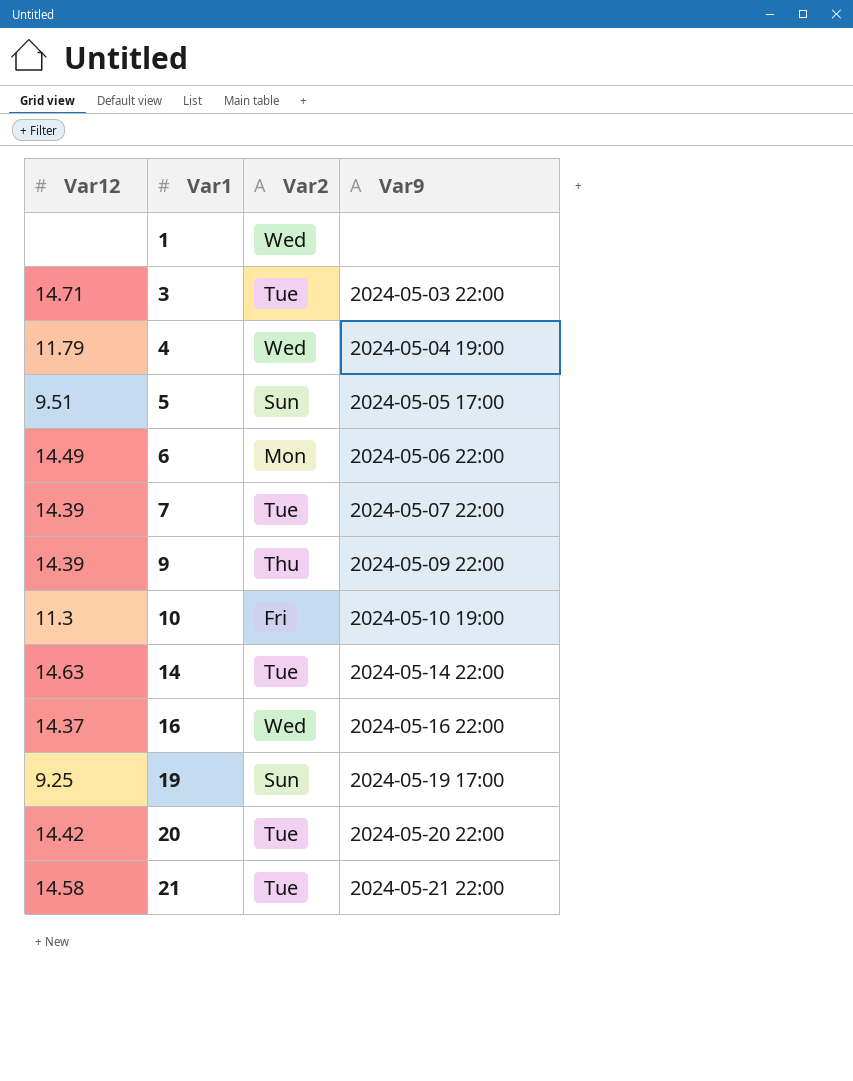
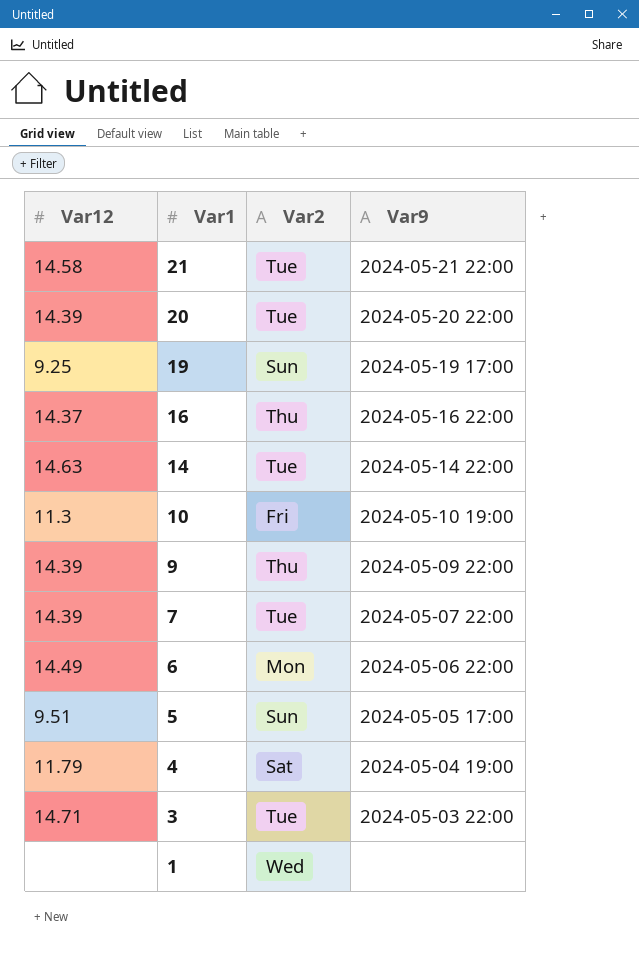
row order: Var1 ascending -> Var1 descending
20 | Var12: 14.42 -> 14.39
16 | Var2: Wed -> Thu
4 | Var2: Wed -> Sat

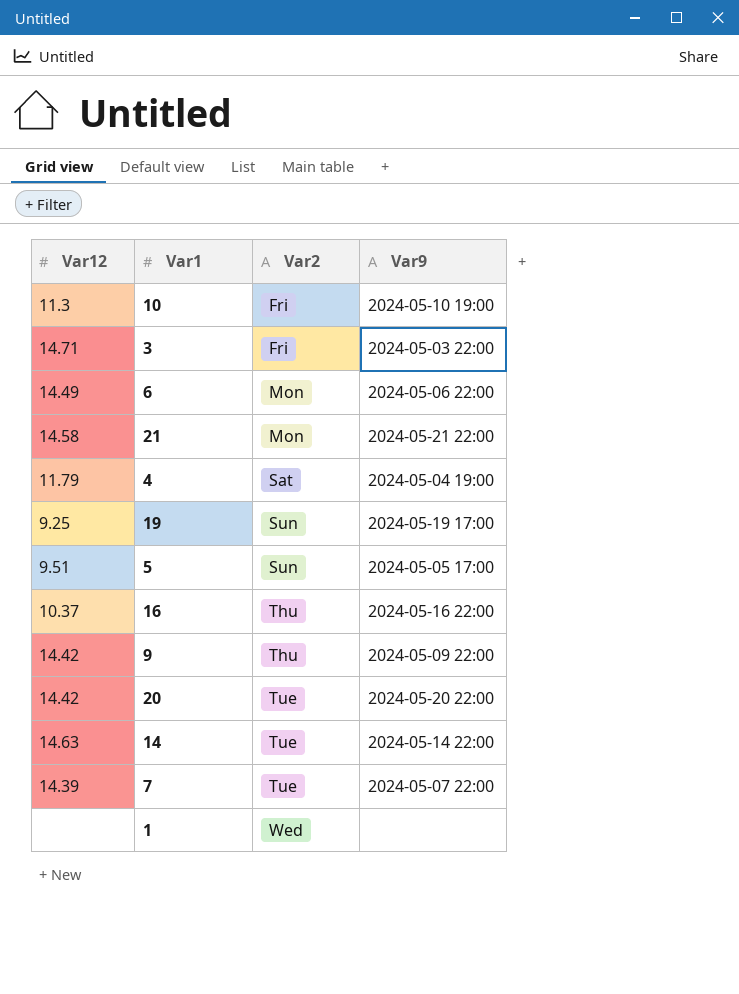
row order: Var1 descending -> Var2 ascending
3 | Var2: Tue -> Fri
21 | Var2: Tue -> Mon
16 | Var12: 14.37 -> 10.37
9 | Var12: 14.39 -> 14.42
20 | Var12: 14.39 -> 14.42

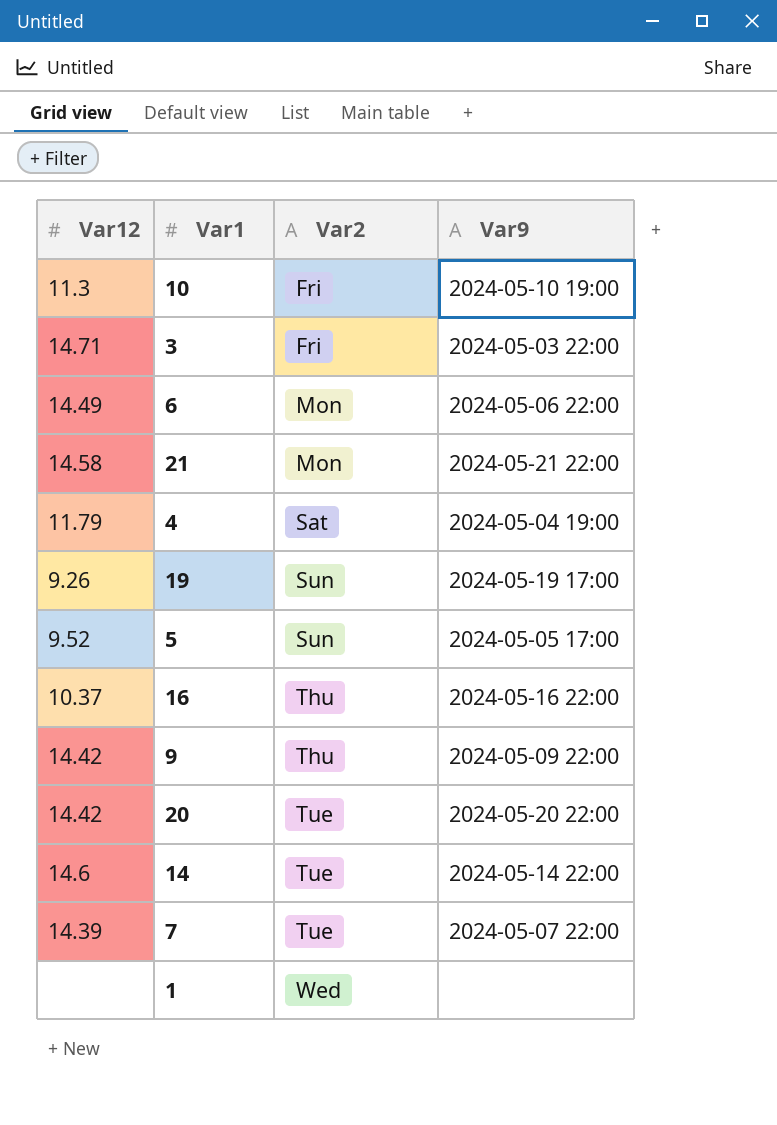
19 | Var12: 9.25 -> 9.26
5 | Var12: 9.51 -> 9.52
14 | Var12: 14.63 -> 14.6

